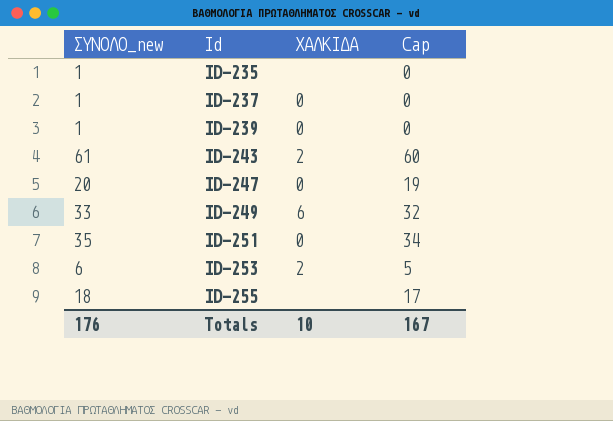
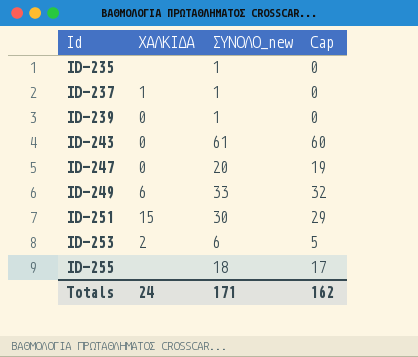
column ΣΥΝΟΛΟ_new | position: 1 -> 3
ID-237 | ΧΑΛΚΙΔΑ: 0 -> 1
ID-243 | ΧΑΛΚΙΔΑ: 2 -> 0
ID-251 | ΧΑΛΚΙΔΑ: 0 -> 15
ID-251 | ΣΥΝΟΛΟ_new: 35 -> 30
ID-251 | Cap: 34 -> 29
Totals | ΧΑΛΚΙΔΑ: 10 -> 24
Totals | ΣΥΝΟΛΟ_new: 176 -> 171
Totals | Cap: 167 -> 162

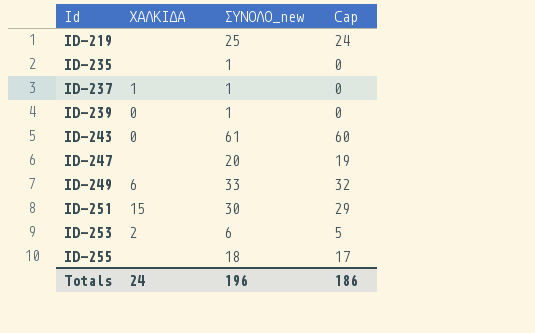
row ID-219: none -> none | 25 | 24
ID-247 | ΧΑΛΚΙΔΑ: 0 -> none
Totals | ΣΥΝΟΛΟ_new: 171 -> 196
Totals | Cap: 162 -> 186

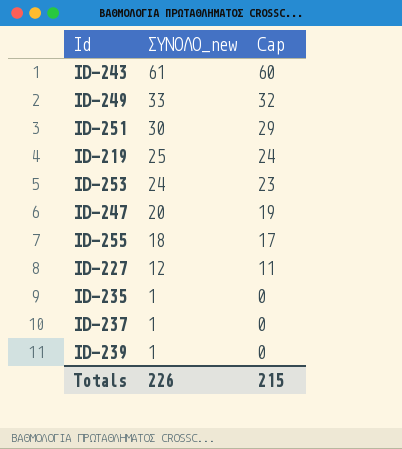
row order: Id ascending -> ΣΥΝΟΛΟ_new descending
column ΧΑΛΚΙΔΑ | position: 2 -> none
ID-253 | ΣΥΝΟΛΟ_new: 6 -> 24
ID-253 | Cap: 5 -> 23
row ID-227: none -> 12 | 11
Totals | ΣΥΝΟΛΟ_new: 196 -> 226
Totals | Cap: 186 -> 215

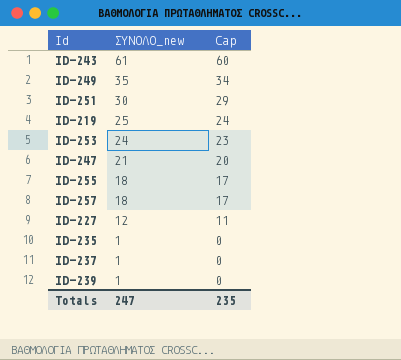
ID-249 | ΣΥΝΟΛΟ_new: 33 -> 35
ID-249 | Cap: 32 -> 34
ID-247 | ΣΥΝΟΛΟ_new: 20 -> 21
ID-247 | Cap: 19 -> 20
row ID-257: none -> 18 | 17
Totals | ΣΥΝΟΛΟ_new: 226 -> 247
Totals | Cap: 215 -> 235

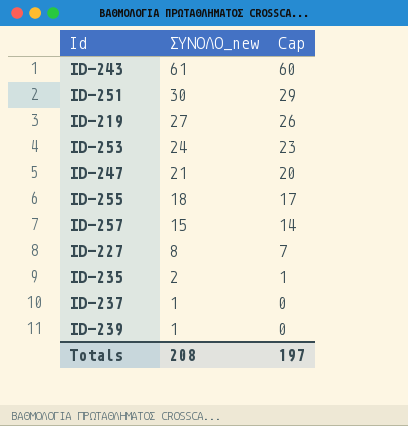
row ID-249: 35 | 34 -> none
ID-219 | ΣΥΝΟΛΟ_new: 25 -> 27
ID-219 | Cap: 24 -> 26
ID-257 | ΣΥΝΟΛΟ_new: 18 -> 15
ID-257 | Cap: 17 -> 14
ID-227 | ΣΥΝΟΛΟ_new: 12 -> 8
ID-227 | Cap: 11 -> 7
ID-235 | ΣΥΝΟΛΟ_new: 1 -> 2
ID-235 | Cap: 0 -> 1
Totals | ΣΥΝΟΛΟ_new: 247 -> 208
Totals | Cap: 235 -> 197

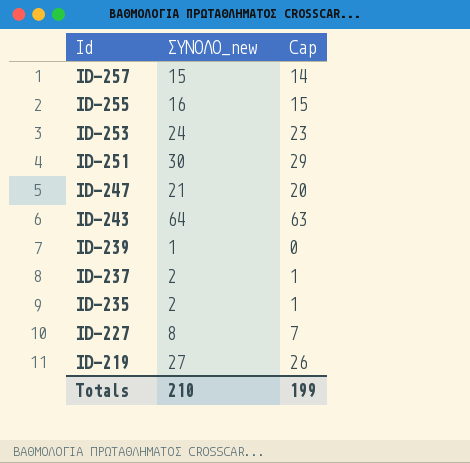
row order: ΣΥΝΟΛΟ_new descending -> Id descending
ID-255 | ΣΥΝΟΛΟ_new: 18 -> 16
ID-255 | Cap: 17 -> 15
ID-243 | ΣΥΝΟΛΟ_new: 61 -> 64
ID-243 | Cap: 60 -> 63
ID-237 | ΣΥΝΟΛΟ_new: 1 -> 2
ID-237 | Cap: 0 -> 1
Totals | ΣΥΝΟΛΟ_new: 208 -> 210
Totals | Cap: 197 -> 199

